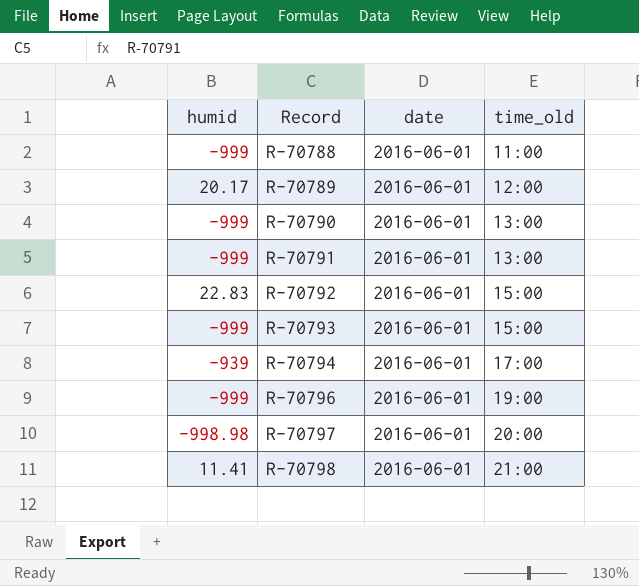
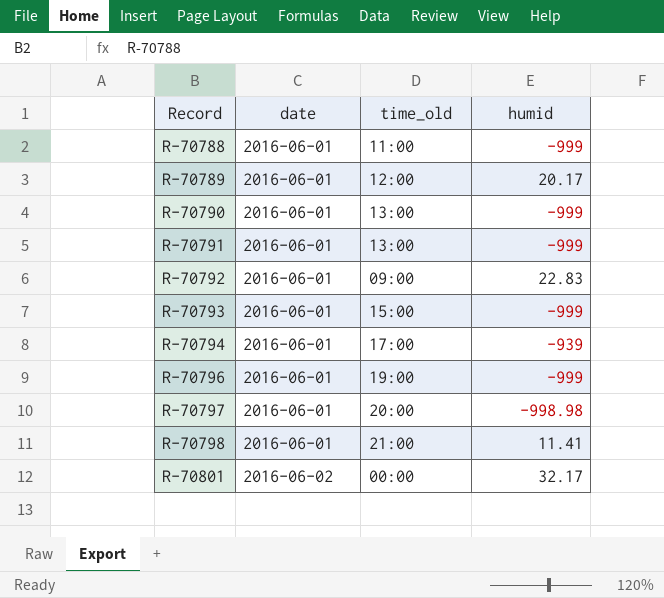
column humid | position: 1 -> 4
R-70792 | time_old: 15:00 -> 09:00
row R-70801: none -> 2016-06-02 | 00:00 | 32.17

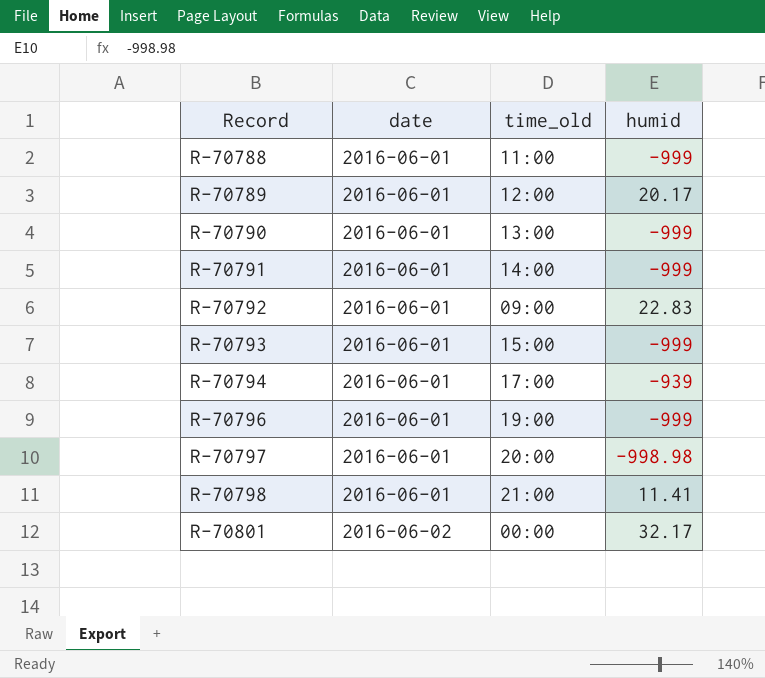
R-70791 | time_old: 13:00 -> 14:00

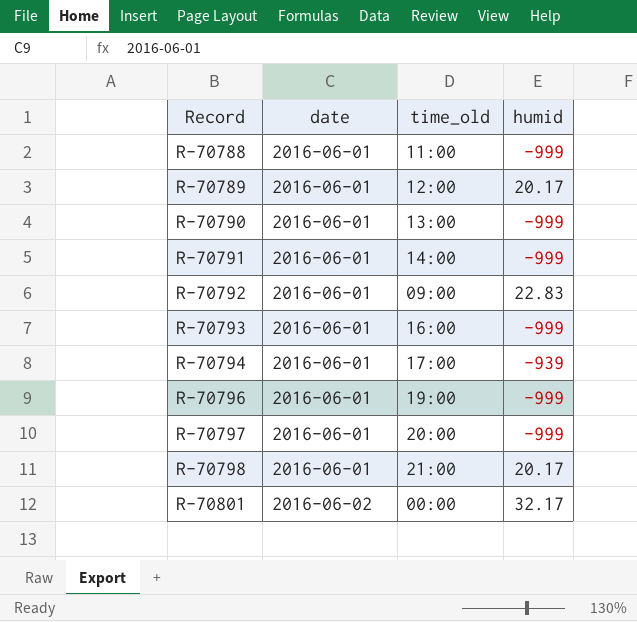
R-70793 | time_old: 15:00 -> 16:00
R-70797 | humid: -998.98 -> -999
R-70798 | humid: 11.41 -> 20.17

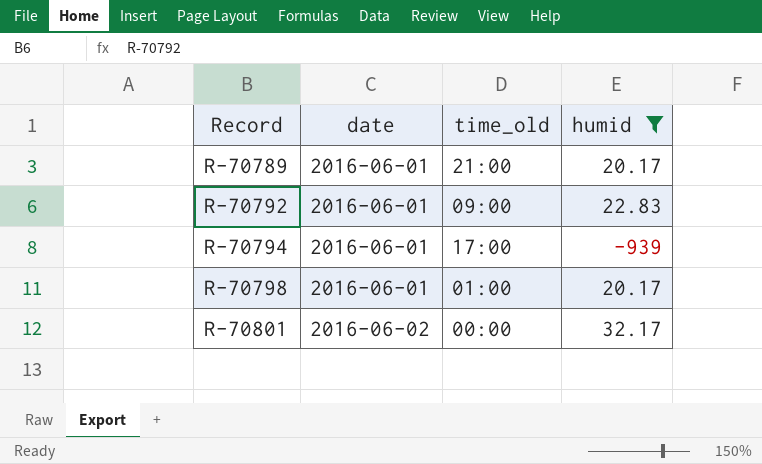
filter: none -> humid != -999
R-70789 | time_old: 12:00 -> 21:00
R-70798 | time_old: 21:00 -> 01:00

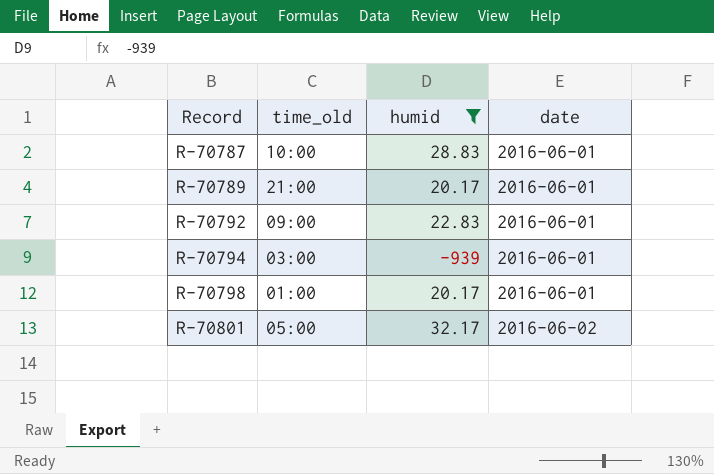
column date | position: 2 -> 4
row R-70787: none -> 10:00 | 28.83 | 2016-06-01
R-70794 | time_old: 17:00 -> 03:00
R-70801 | time_old: 00:00 -> 05:00

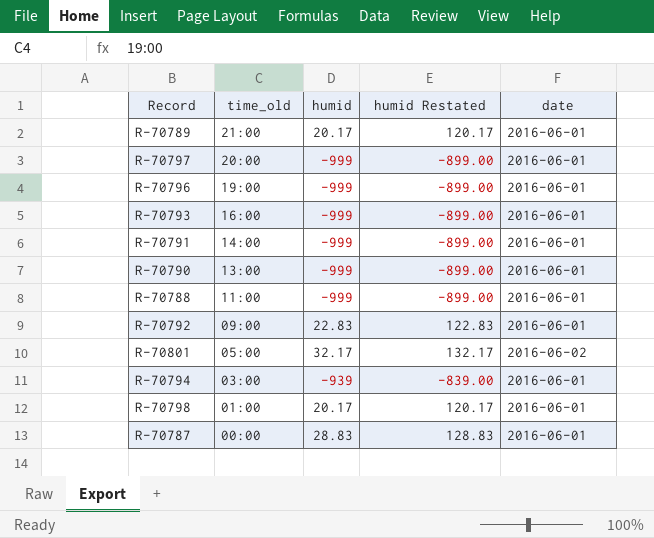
filter: humid != -999 -> none
row order: Record ascending -> time_old descending
column humid Restated | formula: none -> [humid] + 100
R-70787 | time_old: 10:00 -> 00:00

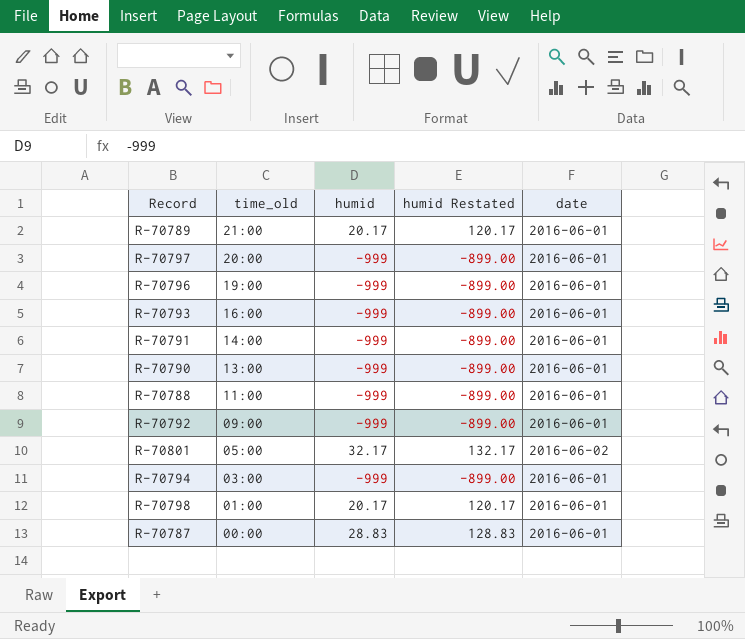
R-70792 | humid: 22.83 -> -999
R-70792 | humid Restated: 122.83 -> -899.00
R-70794 | humid: -939 -> -999
R-70794 | humid Restated: -839.00 -> -899.00

